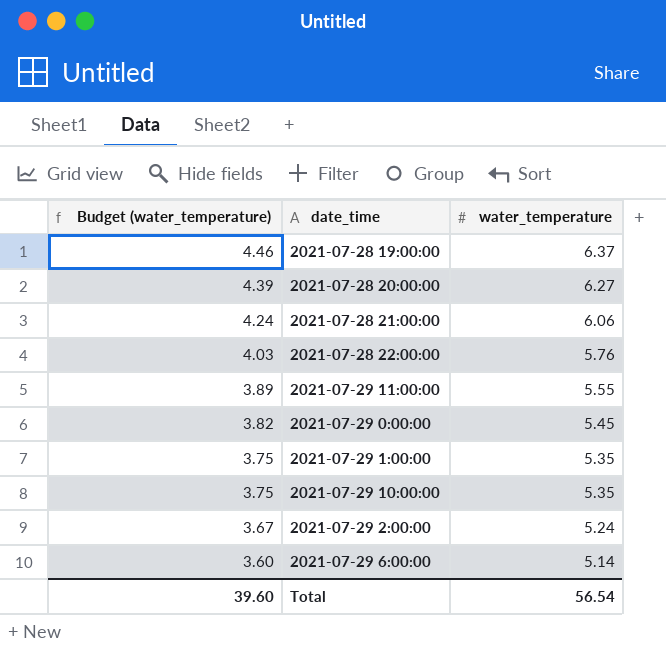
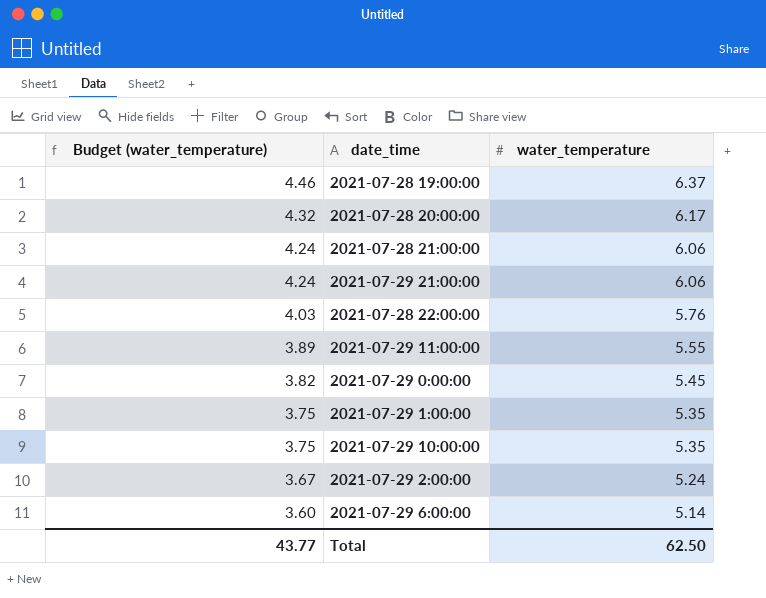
2021-07-28 20:00:00 | Budget (water_temperature): 4.39 -> 4.32
2021-07-28 20:00:00 | water_temperature: 6.27 -> 6.17
row 2021-07-29 21:00:00: none -> 4.24 | 6.06
Total | Budget (water_temperature): 39.60 -> 43.77
Total | water_temperature: 56.54 -> 62.50

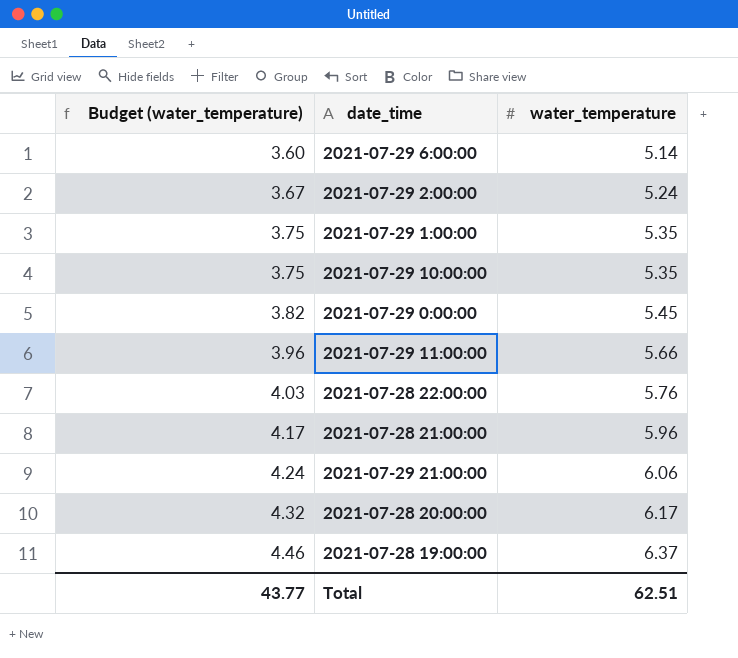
row order: Budget (water_temperature) descending -> Budget (water_temperature) ascending
2021-07-29 11:00:00 | Budget (water_temperature): 3.89 -> 3.96
2021-07-29 11:00:00 | water_temperature: 5.55 -> 5.66
2021-07-28 21:00:00 | Budget (water_temperature): 4.24 -> 4.17
2021-07-28 21:00:00 | water_temperature: 6.06 -> 5.96
Total | water_temperature: 62.50 -> 62.51

